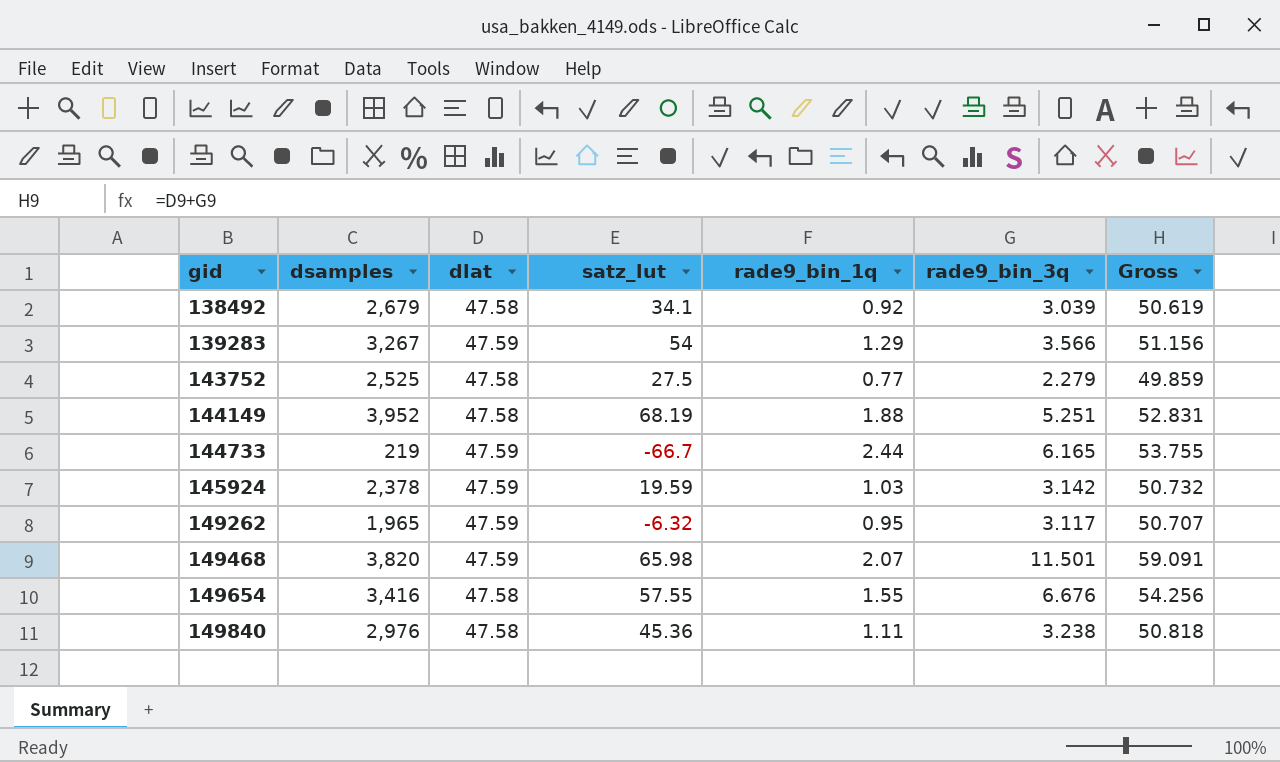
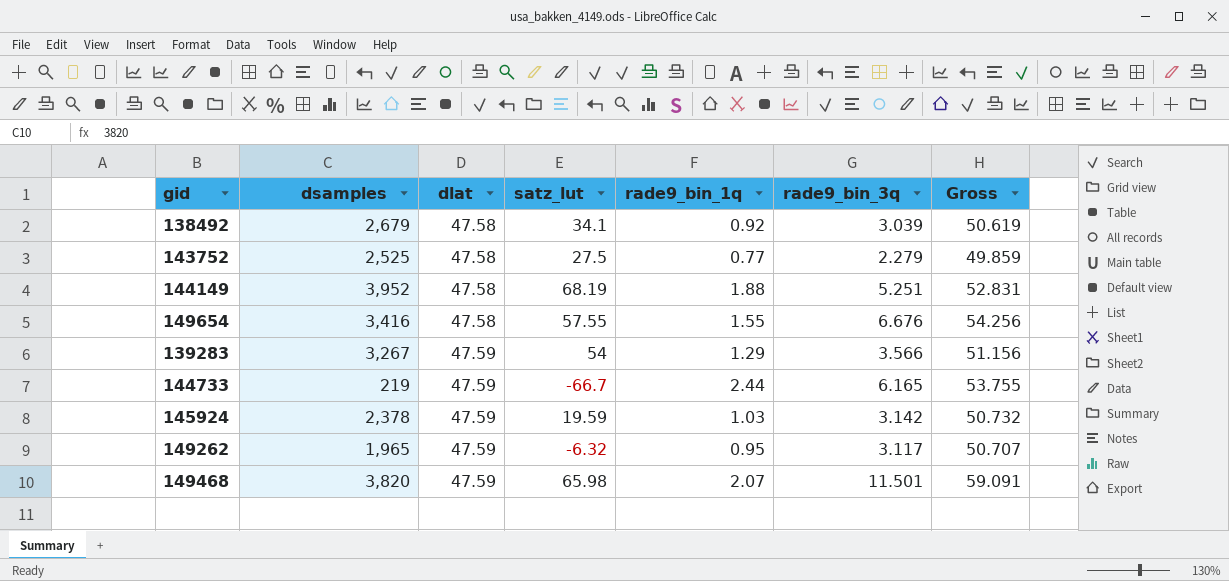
row order: gid ascending -> dlat ascending
row 149840: 2,976 | 47.58 | 45.36 | 1.11 | 3.238 | 50.818 -> none

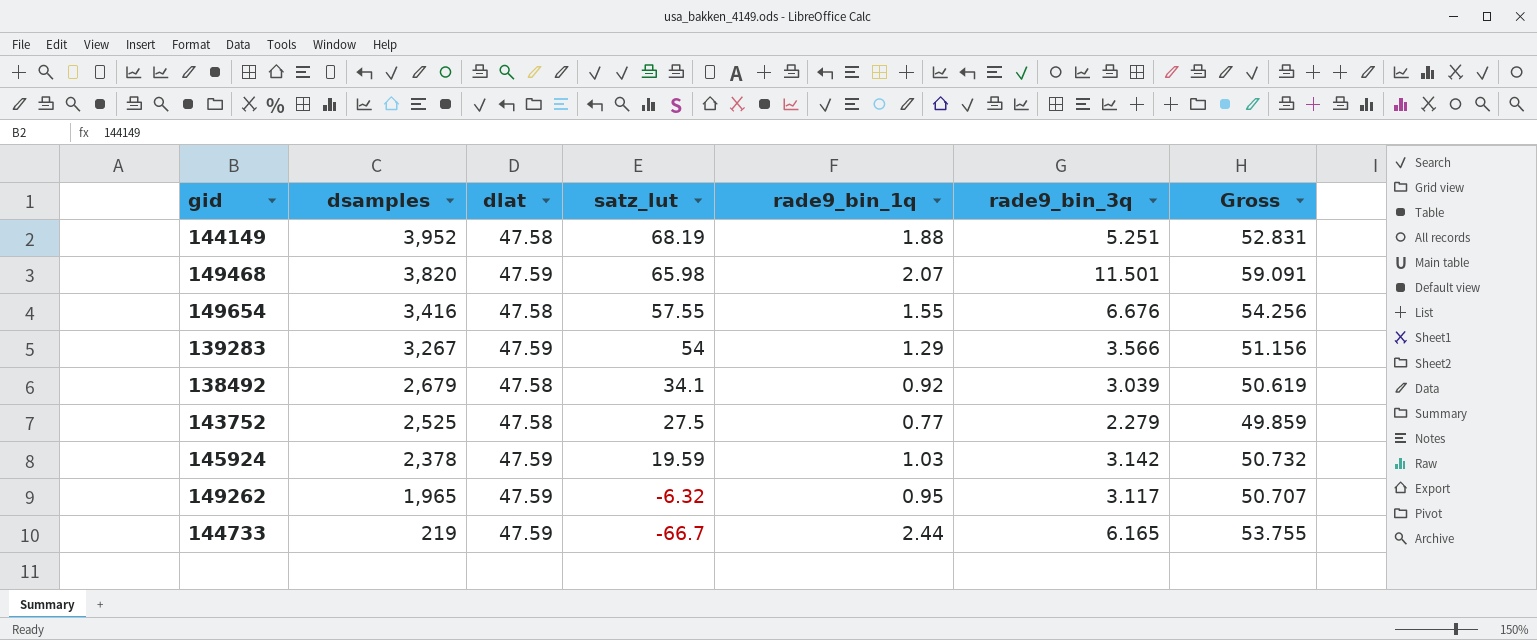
row order: dlat ascending -> dsamples descending

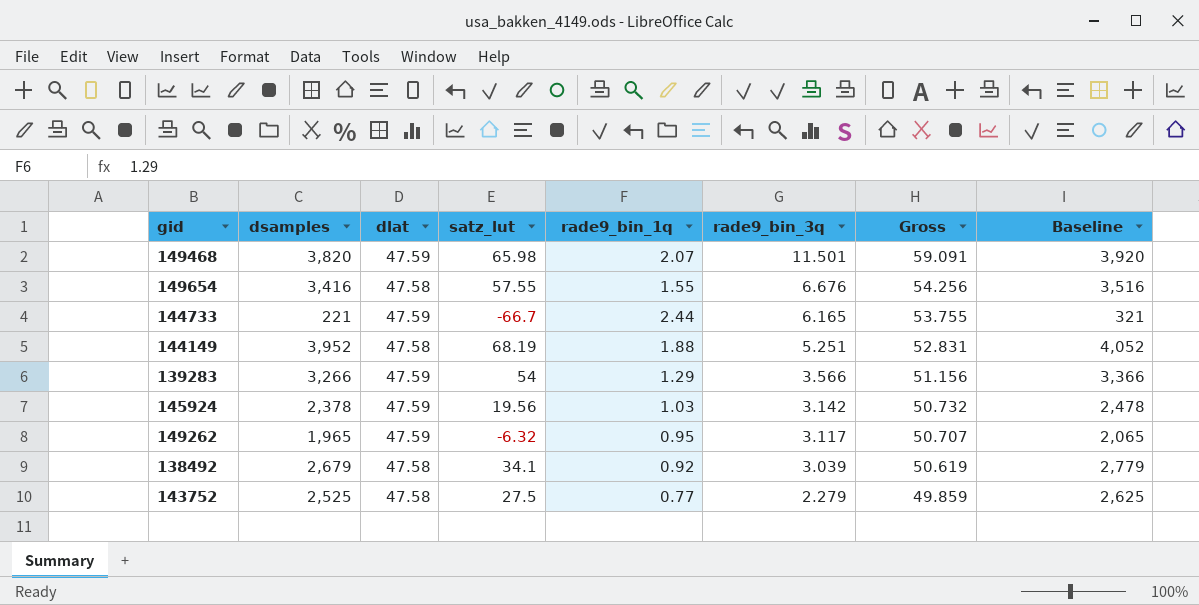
row order: dsamples descending -> rade9_bin_3q descending
column Baseline | formula: none -> [dsamples] + 100
144733 | dsamples: 219 -> 221
139283 | dsamples: 3,267 -> 3,266
145924 | satz_lut: 19.59 -> 19.56

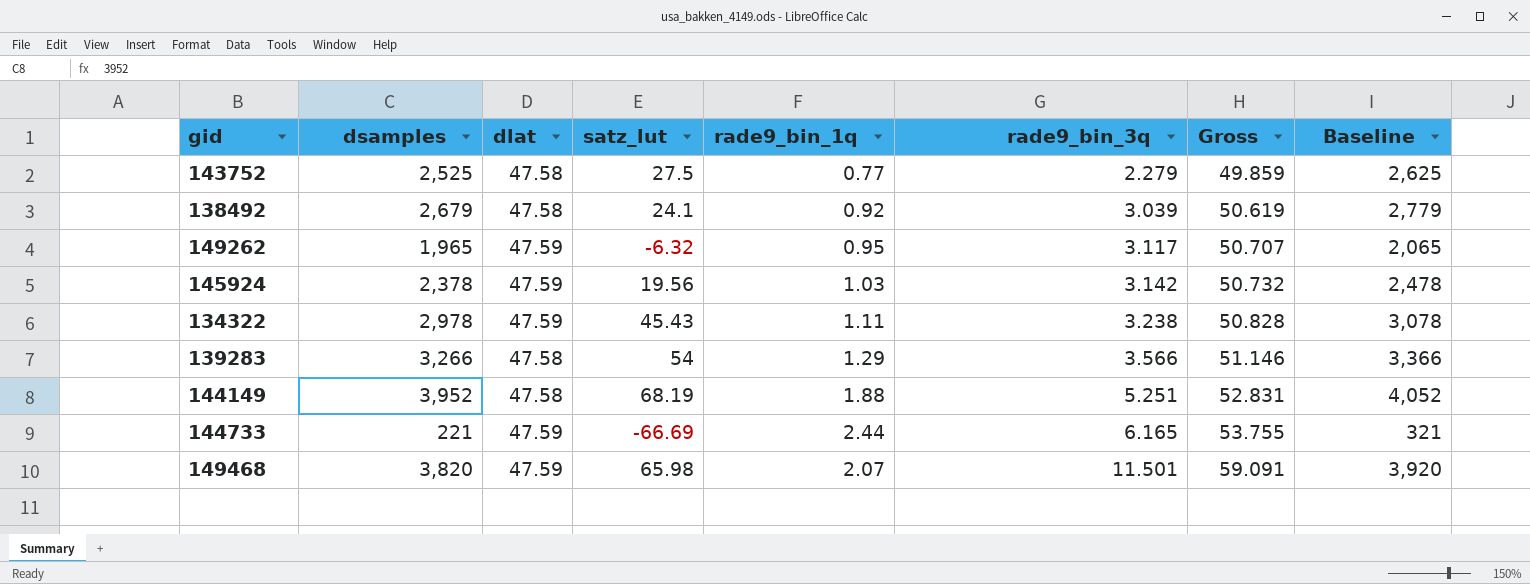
row order: rade9_bin_3q descending -> rade9_bin_3q ascending
row 149654: 3,416 | 47.58 | 57.55 | 1.55 | 6.676 | 54.256 | 3,516 -> none
138492 | satz_lut: 34.1 -> 24.1
row 134322: none -> 2,978 | 47.59 | 45.43 | 1.11 | 3.238 | 50.828 | 3,078
139283 | dlat: 47.59 -> 47.58
139283 | Gross: 51.156 -> 51.146
144733 | satz_lut: -66.7 -> -66.69

